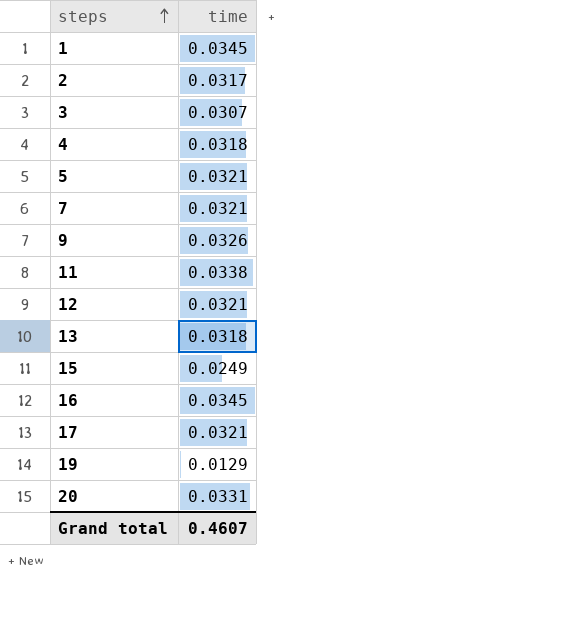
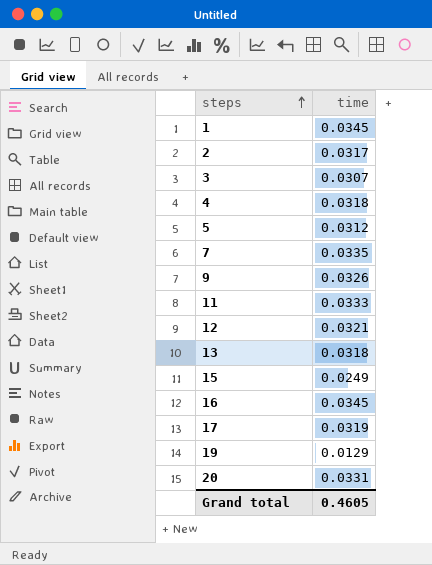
5 | time: 0.0321 -> 0.0312
7 | time: 0.0321 -> 0.0335
11 | time: 0.0338 -> 0.0333
17 | time: 0.0321 -> 0.0319
Grand total | time: 0.4607 -> 0.4605

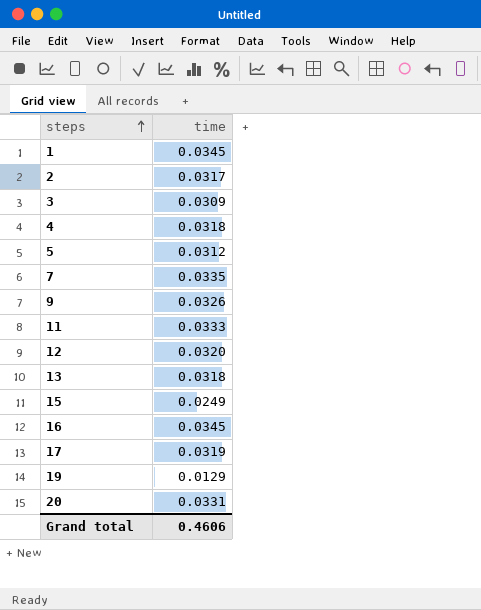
3 | time: 0.0307 -> 0.0309
12 | time: 0.0321 -> 0.0320
Grand total | time: 0.4605 -> 0.4606

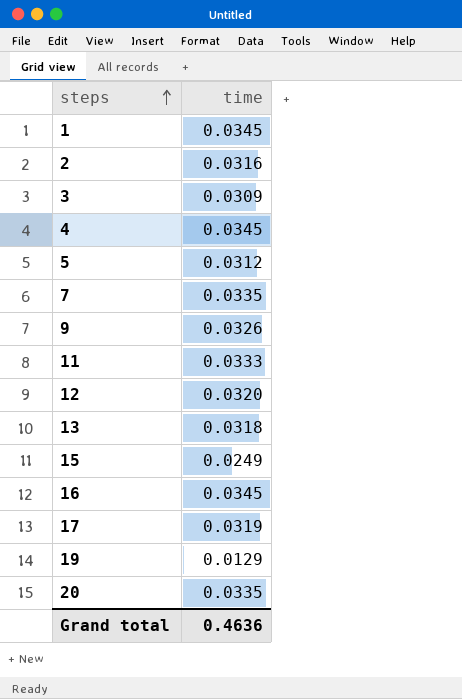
2 | time: 0.0317 -> 0.0316
4 | time: 0.0318 -> 0.0345
20 | time: 0.0331 -> 0.0335
Grand total | time: 0.4606 -> 0.4636

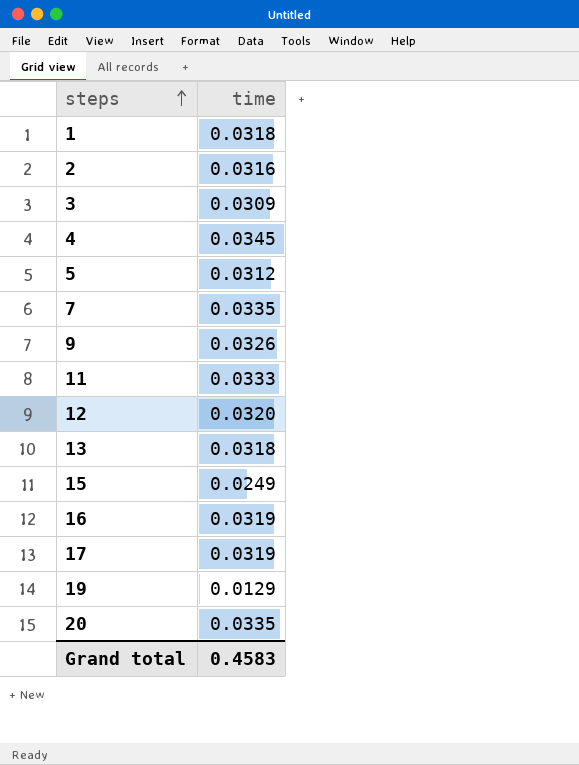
1 | time: 0.0345 -> 0.0318
16 | time: 0.0345 -> 0.0319
Grand total | time: 0.4636 -> 0.4583

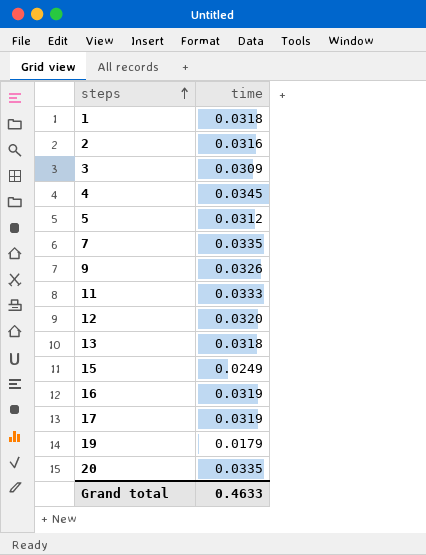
19 | time: 0.0129 -> 0.0179
Grand total | time: 0.4583 -> 0.4633

